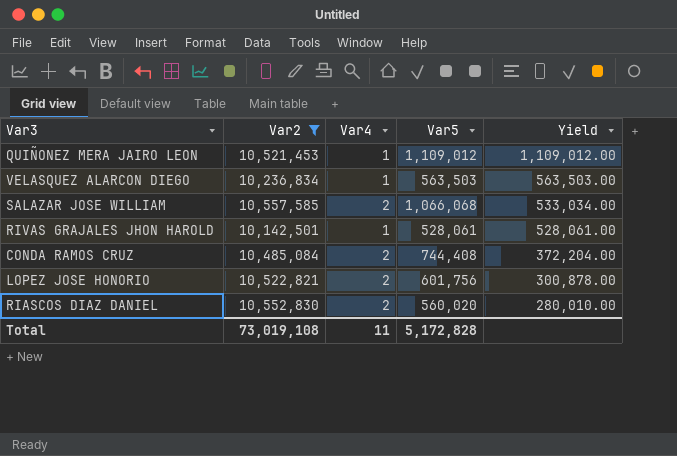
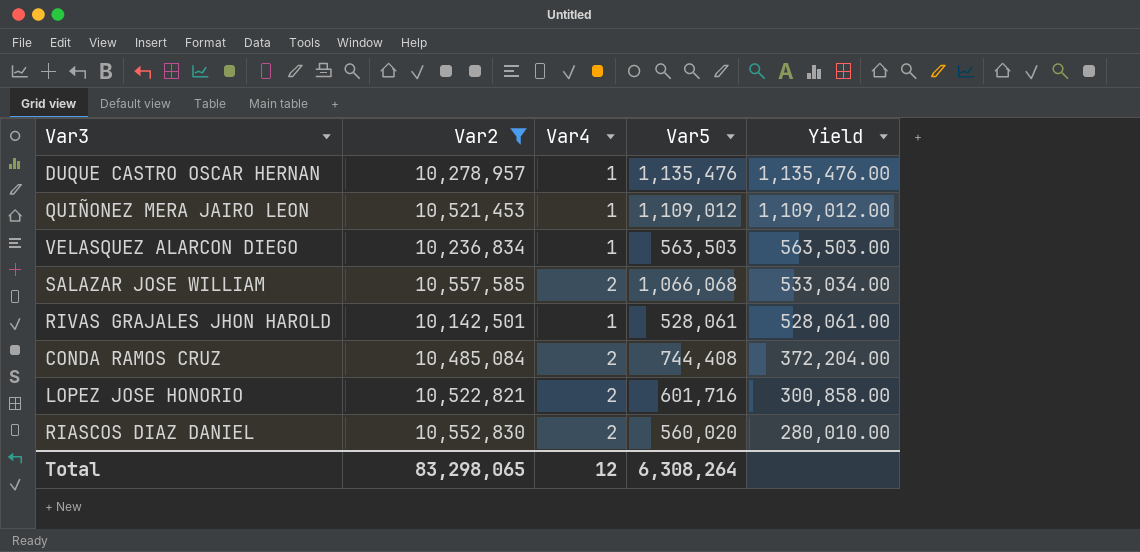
row DUQUE CASTRO OSCAR HERNAN: none -> 10,278,957 | 1 | 1,135,476 | 1,135,476.00
LOPEZ JOSE HONORIO | Var5: 601,756 -> 601,716
LOPEZ JOSE HONORIO | Yield: 300,878.00 -> 300,858.00
Total | Var2: 73,019,108 -> 83,298,065
Total | Var4: 11 -> 12
Total | Var5: 5,172,828 -> 6,308,264

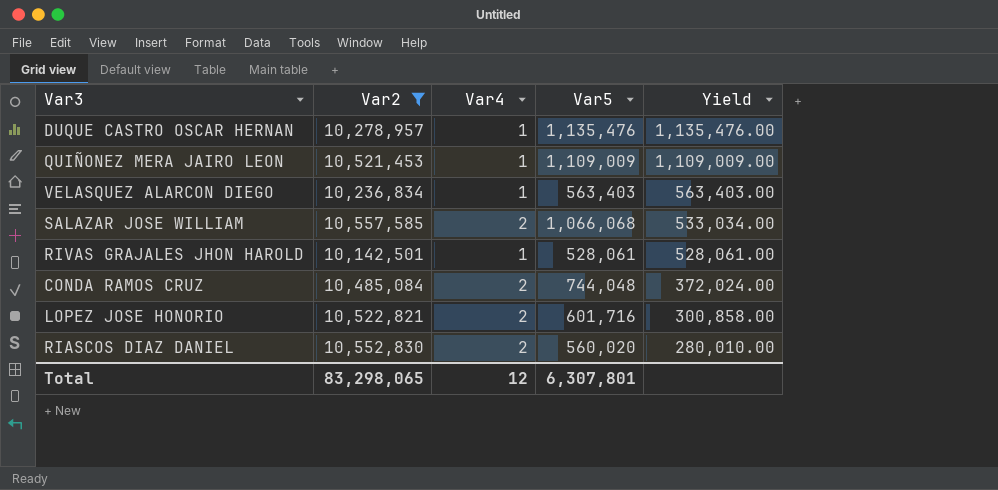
QUIÑONEZ MERA JAIRO LEON | Var5: 1,109,012 -> 1,109,009
QUIÑONEZ MERA JAIRO LEON | Yield: 1,109,012.00 -> 1,109,009.00
VELASQUEZ ALARCON DIEGO | Var5: 563,503 -> 563,403
VELASQUEZ ALARCON DIEGO | Yield: 563,503.00 -> 563,403.00
CONDA RAMOS CRUZ | Var5: 744,408 -> 744,048
CONDA RAMOS CRUZ | Yield: 372,204.00 -> 372,024.00
Total | Var5: 6,308,264 -> 6,307,801

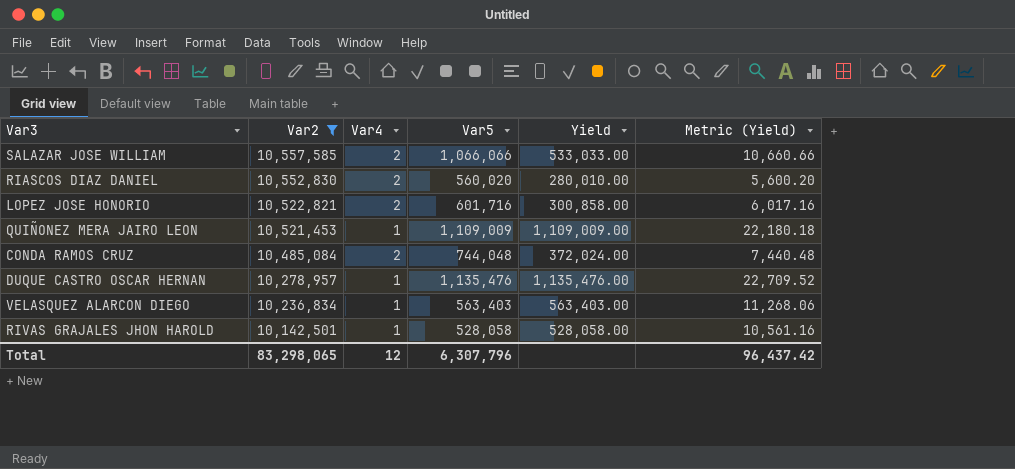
row order: Yield descending -> Var2 descending
column Metric (Yield) | formula: none -> [Yield] * 0.02
SALAZAR JOSE WILLIAM | Var5: 1,066,068 -> 1,066,066
SALAZAR JOSE WILLIAM | Yield: 533,034.00 -> 533,033.00
RIVAS GRAJALES JHON HAROLD | Var5: 528,061 -> 528,058
RIVAS GRAJALES JHON HAROLD | Yield: 528,061.00 -> 528,058.00
Total | Var5: 6,307,801 -> 6,307,796

